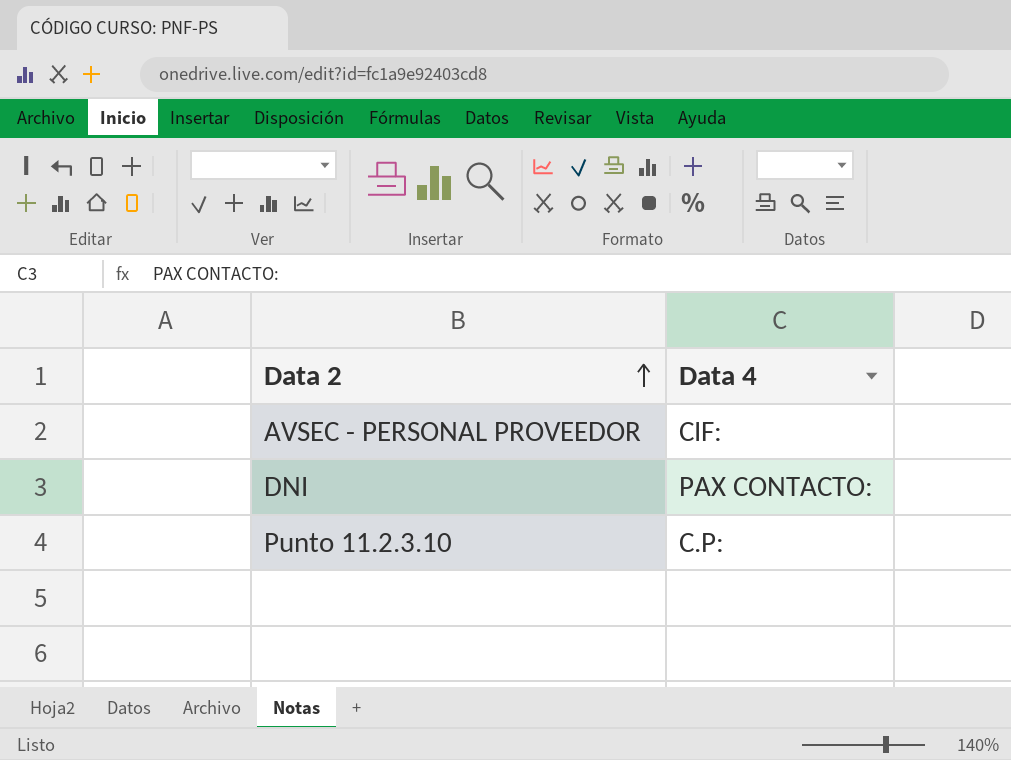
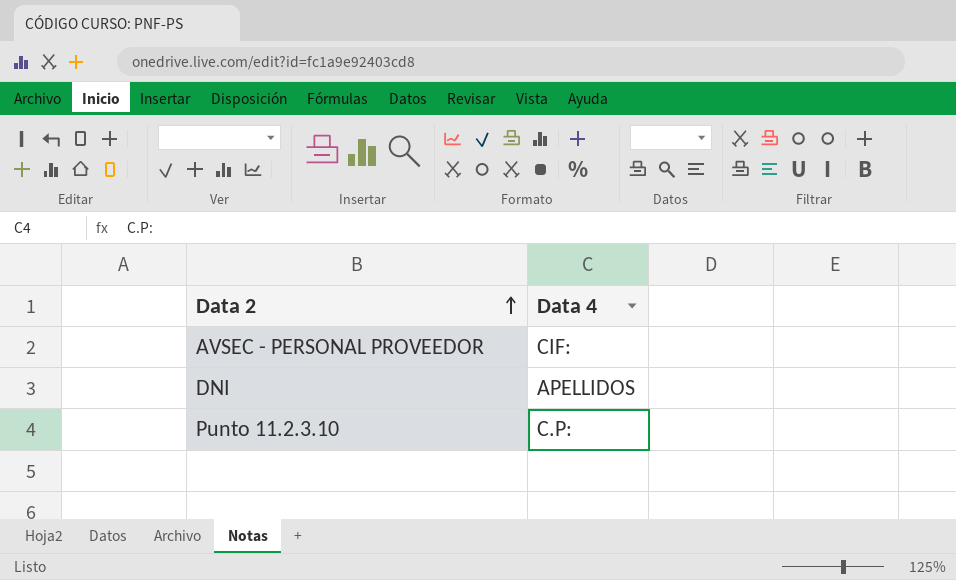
DNI | Data 4: PAX CONTACTO: -> APELLIDOS

